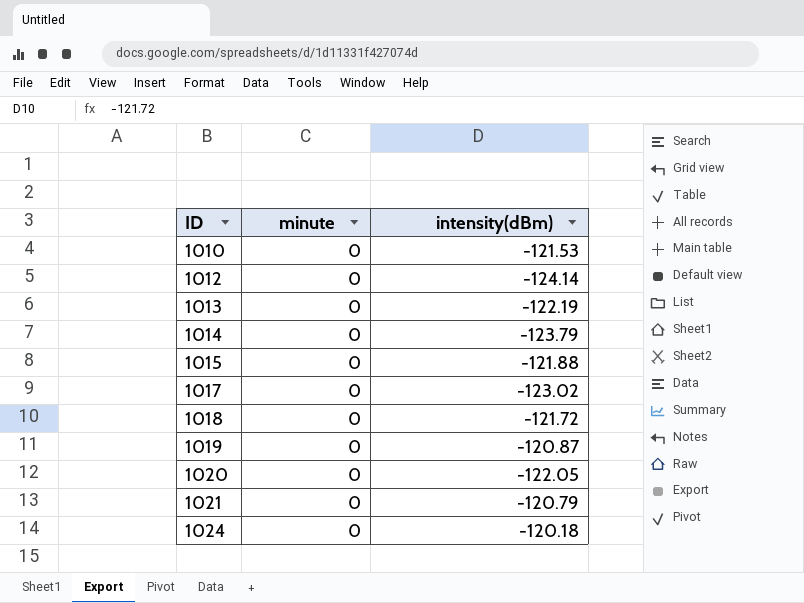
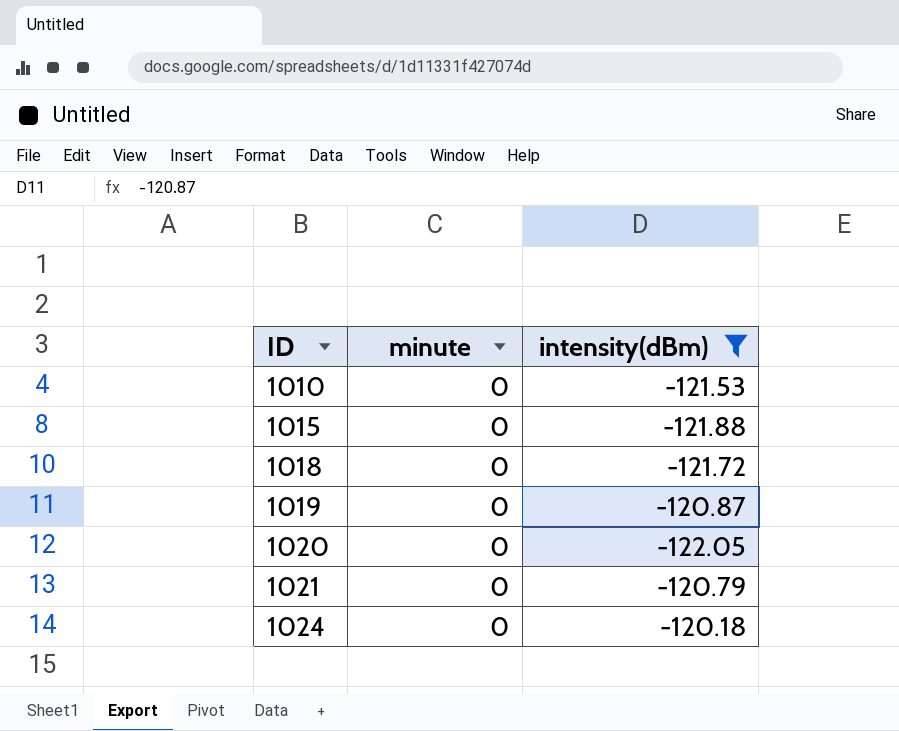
filter: none -> intensity(dBm) >= -122.05

